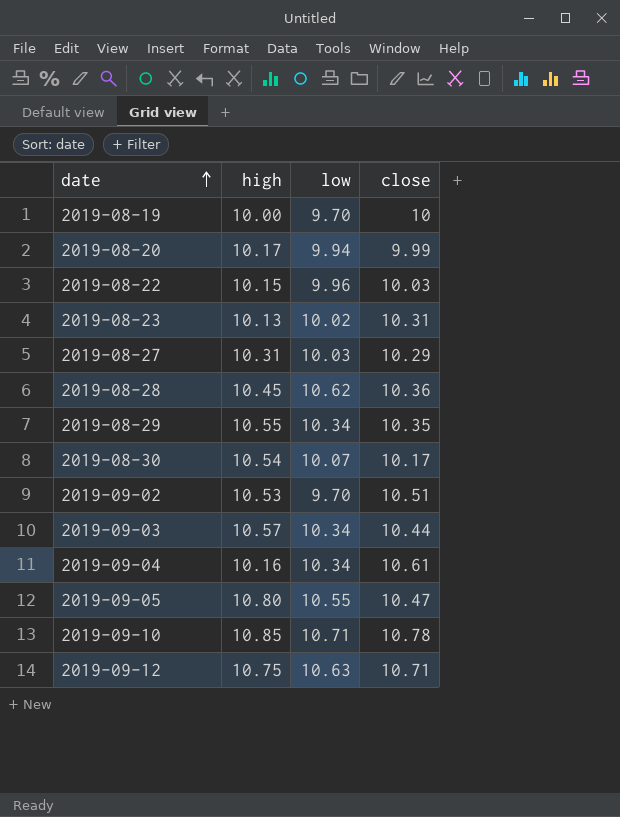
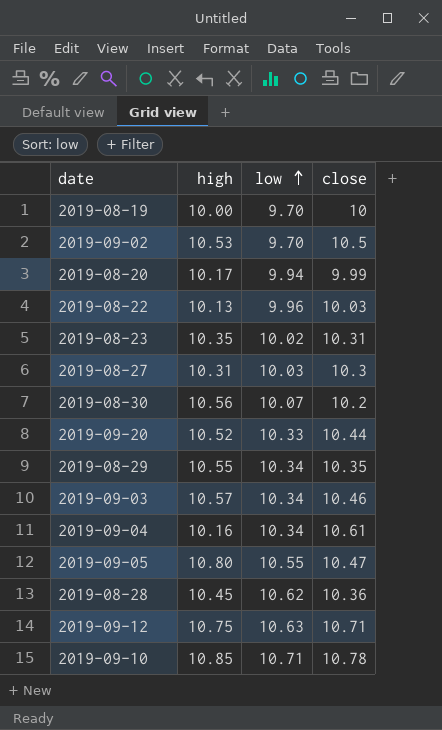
row order: date ascending -> low ascending
2019-09-02 | close: 10.51 -> 10.5
2019-08-22 | high: 10.15 -> 10.13
2019-08-23 | high: 10.13 -> 10.35
2019-08-27 | close: 10.29 -> 10.3
2019-08-30 | high: 10.54 -> 10.56
2019-08-30 | close: 10.17 -> 10.2
row 2019-09-20: none -> 10.52 | 10.33 | 10.44
2019-09-03 | close: 10.44 -> 10.46

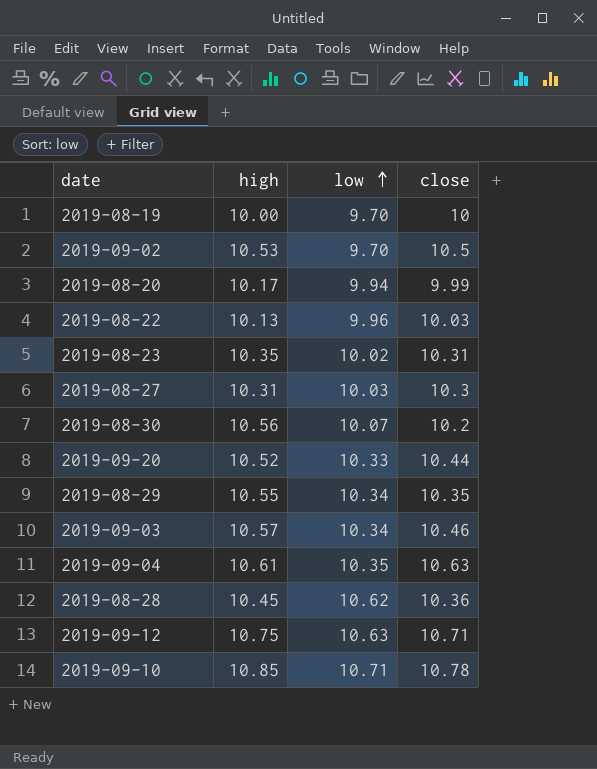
row 2019-09-05: 10.80 | 10.55 | 10.47 -> none
2019-09-04 | high: 10.16 -> 10.61
2019-09-04 | low: 10.34 -> 10.35
2019-09-04 | close: 10.61 -> 10.63

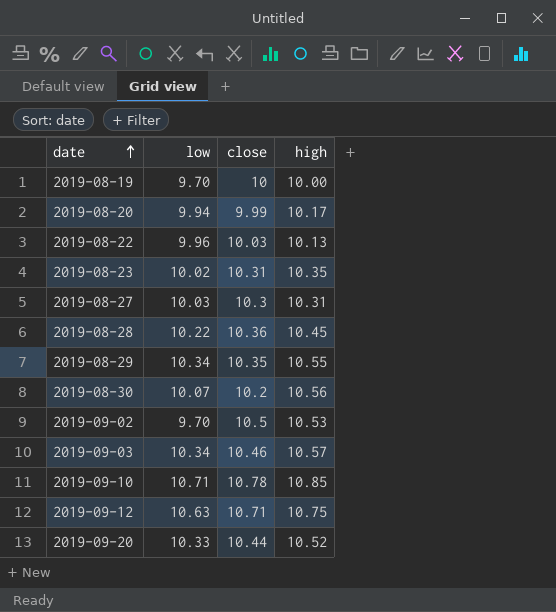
row order: low ascending -> date ascending
column high | position: 2 -> 4
row 2019-09-04: 10.61 | 10.35 | 10.63 -> none
2019-08-28 | low: 10.62 -> 10.22

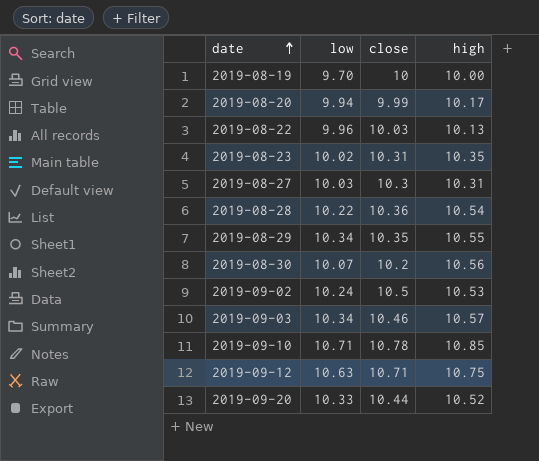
2019-08-28 | high: 10.45 -> 10.54
2019-09-02 | low: 9.70 -> 10.24

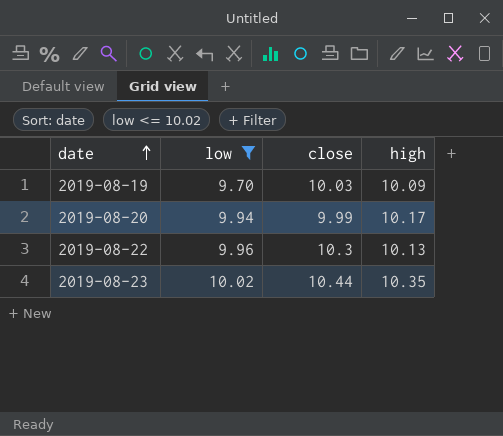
filter: none -> low <= 10.02
2019-08-19 | close: 10 -> 10.03
2019-08-19 | high: 10.00 -> 10.09
2019-08-22 | close: 10.03 -> 10.3
2019-08-23 | close: 10.31 -> 10.44

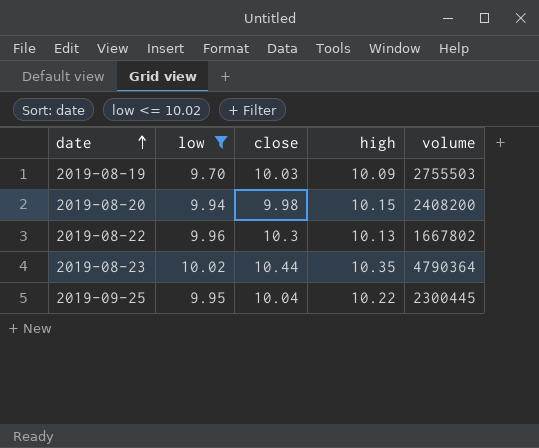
column volume | position: none -> 5
2019-08-20 | close: 9.99 -> 9.98
2019-08-20 | high: 10.17 -> 10.15
row 2019-09-25: none -> 9.95 | 10.04 | 10.22 | 2300445

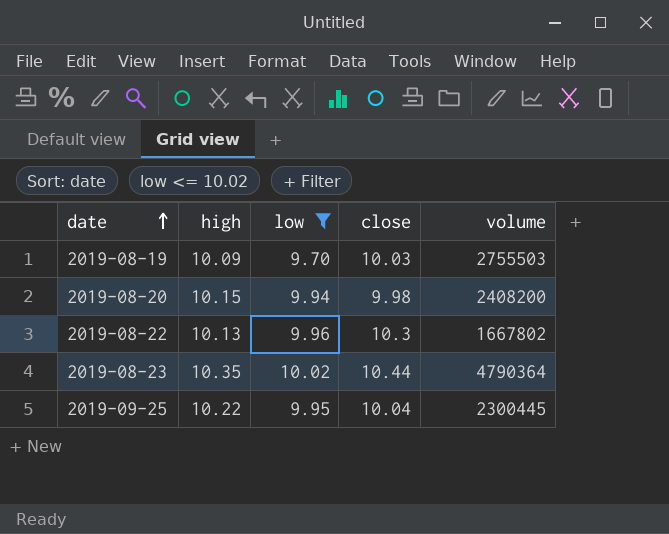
column high | position: 4 -> 2

